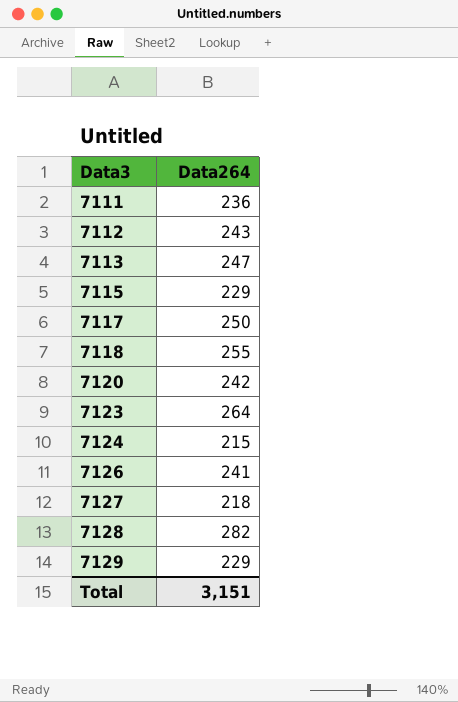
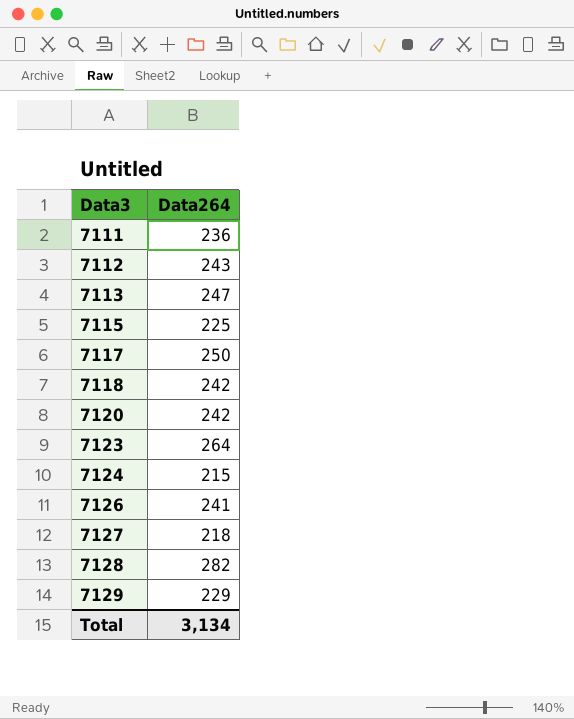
7115 | Data264: 229 -> 225
7118 | Data264: 255 -> 242
Total | Data264: 3,151 -> 3,134

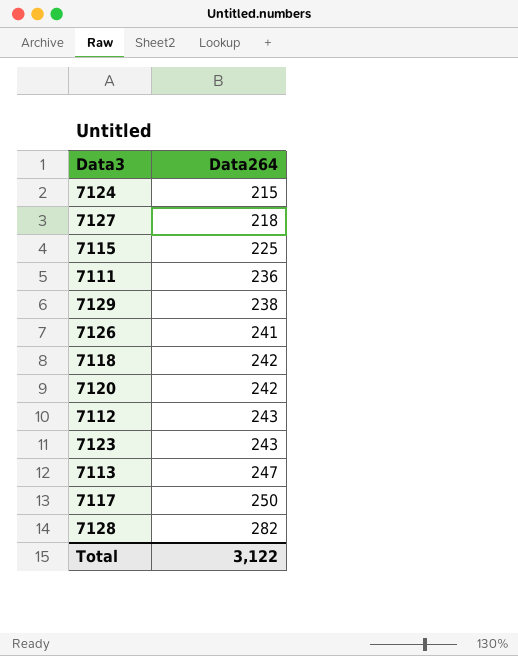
row order: Data3 ascending -> Data264 ascending
7129 | Data264: 229 -> 238
7123 | Data264: 264 -> 243
Total | Data264: 3,134 -> 3,122

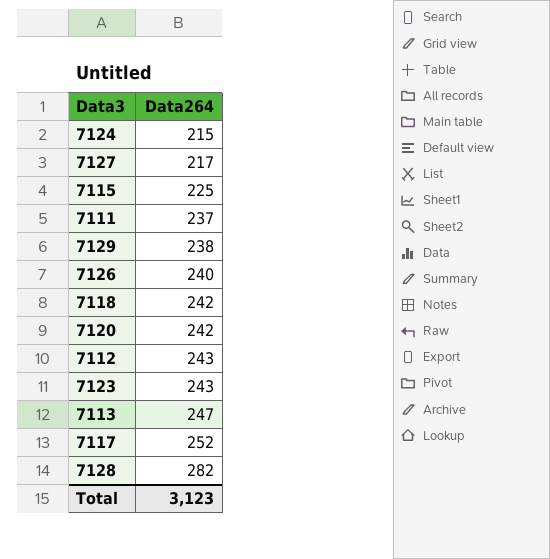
7127 | Data264: 218 -> 217
7111 | Data264: 236 -> 237
7126 | Data264: 241 -> 240
7117 | Data264: 250 -> 252
Total | Data264: 3,122 -> 3,123

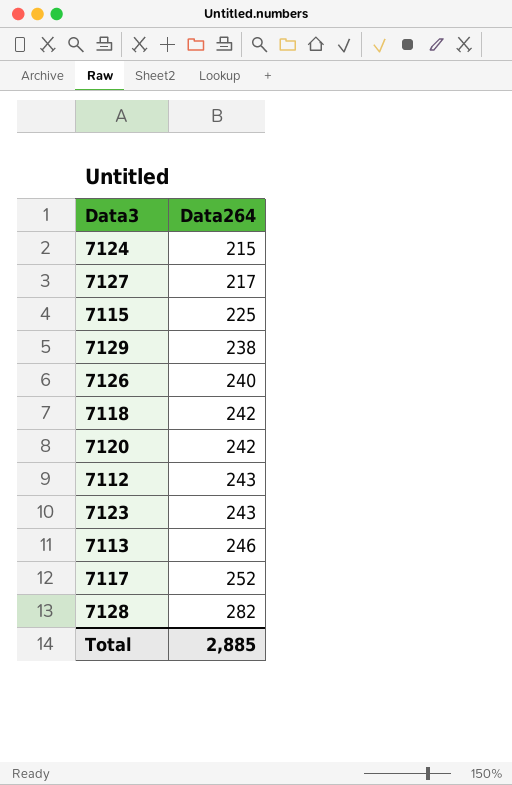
row 7111: 237 -> none
7113 | Data264: 247 -> 246
Total | Data264: 3,123 -> 2,885

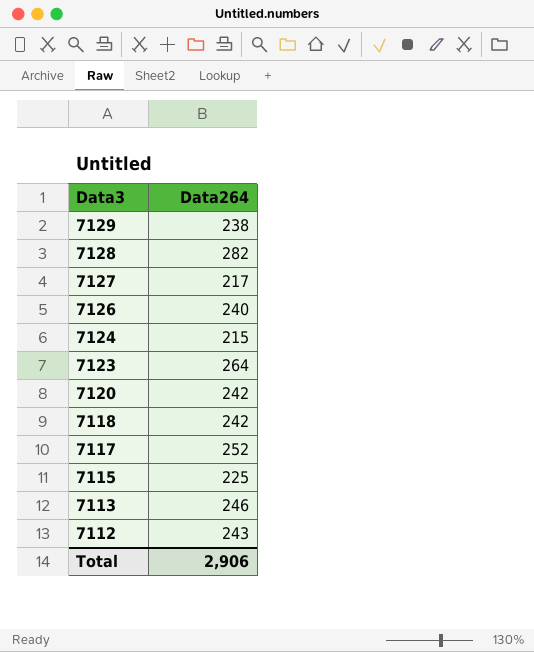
row order: Data264 ascending -> Data3 descending
7123 | Data264: 243 -> 264
Total | Data264: 2,885 -> 2,906

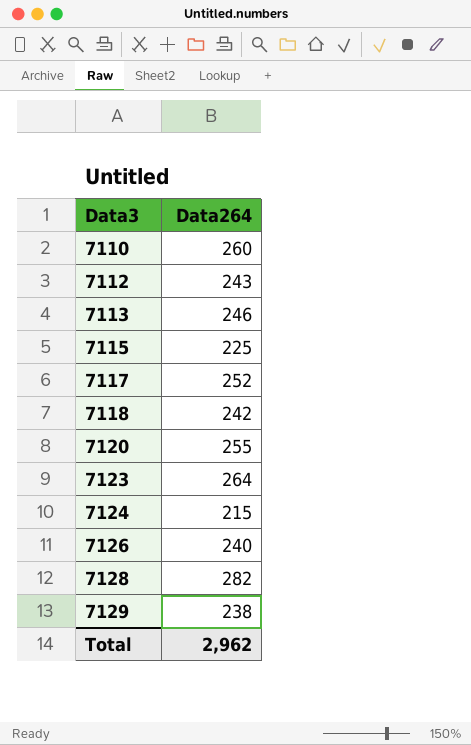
row order: Data3 descending -> Data3 ascending
row 7127: 217 -> none
row 7110: none -> 260
7120 | Data264: 242 -> 255
Total | Data264: 2,906 -> 2,962

